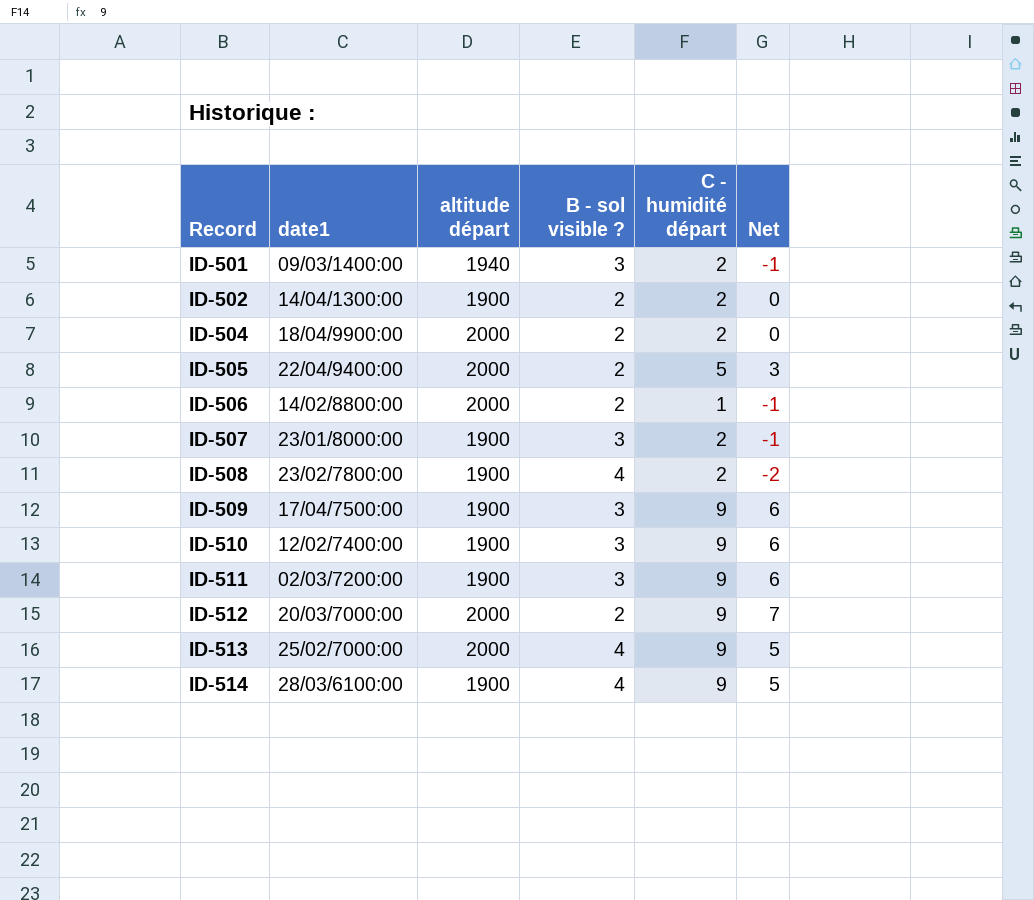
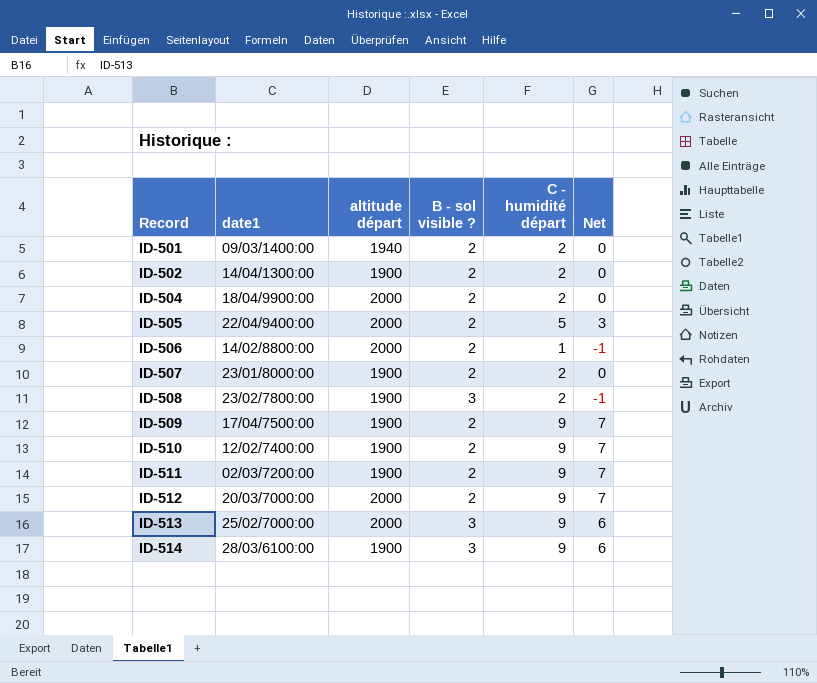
ID-501 | B - sol visible ?: 3 -> 2
ID-501 | Net: -1 -> 0
ID-507 | B - sol visible ?: 3 -> 2
ID-507 | Net: -1 -> 0
ID-508 | B - sol visible ?: 4 -> 3
ID-508 | Net: -2 -> -1
ID-509 | B - sol visible ?: 3 -> 2
ID-509 | Net: 6 -> 7
ID-510 | B - sol visible ?: 3 -> 2
ID-510 | Net: 6 -> 7
ID-511 | B - sol visible ?: 3 -> 2
ID-511 | Net: 6 -> 7
ID-513 | B - sol visible ?: 4 -> 3
ID-513 | Net: 5 -> 6
ID-514 | B - sol visible ?: 4 -> 3
ID-514 | Net: 5 -> 6

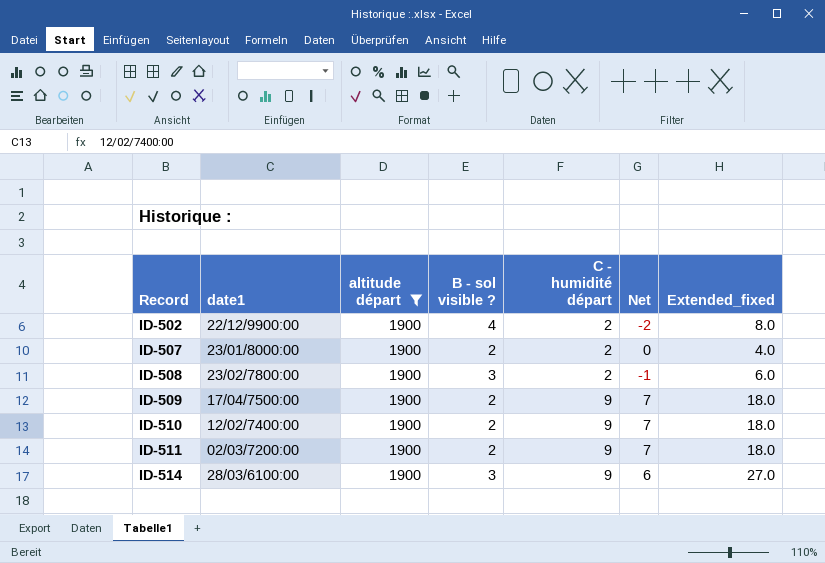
filter: none -> altitude départ = 1900
column Extended_fixed | formula: none -> [B - sol visible ?] * [C - humidité départ]
ID-502 | date1: 14/04/1300:00 -> 22/12/9900:00
ID-502 | B - sol visible ?: 2 -> 4
ID-502 | Net: 0 -> -2

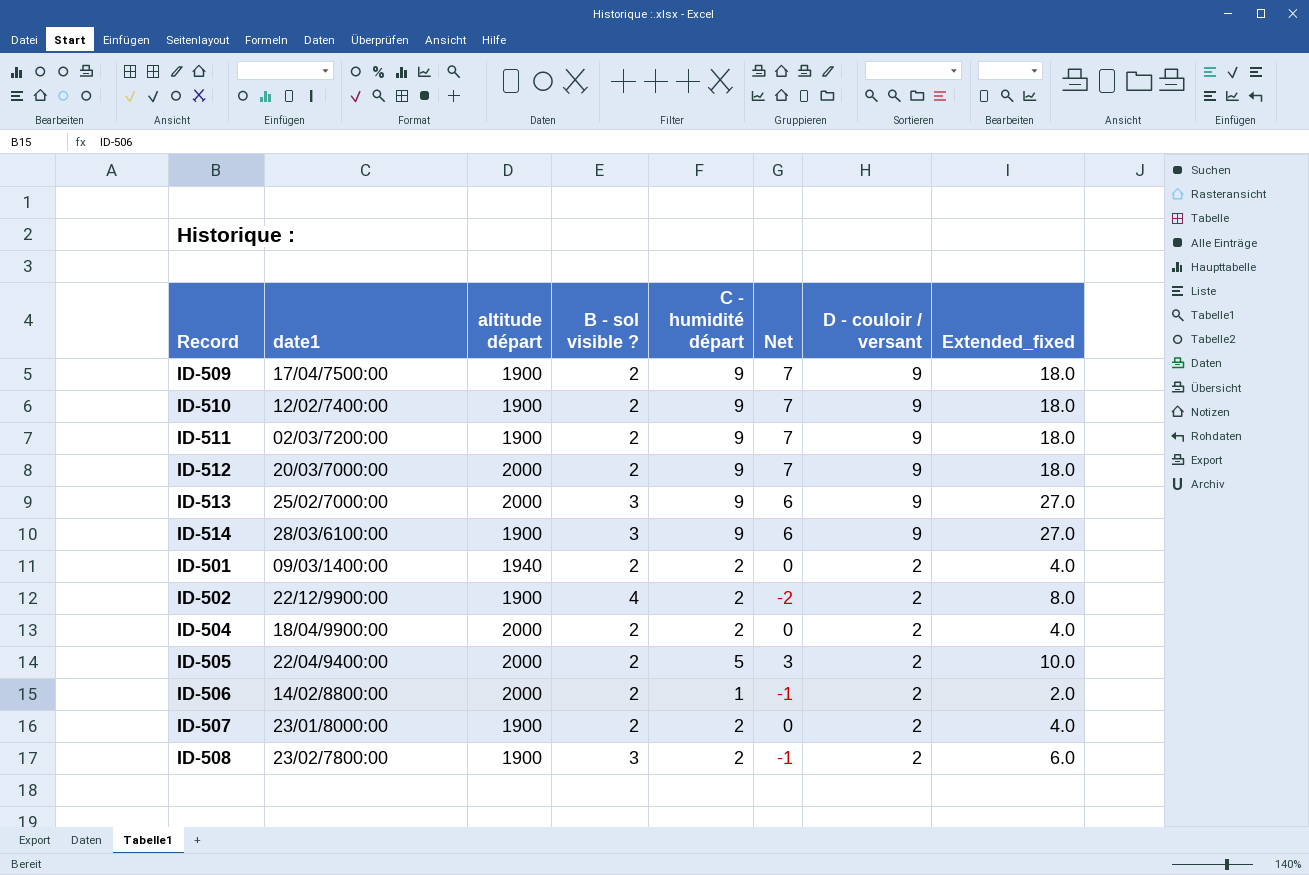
filter: altitude départ = 1900 -> none
row order: Record ascending -> D - couloir / versant descending
column D - couloir / versant | position: none -> 7

